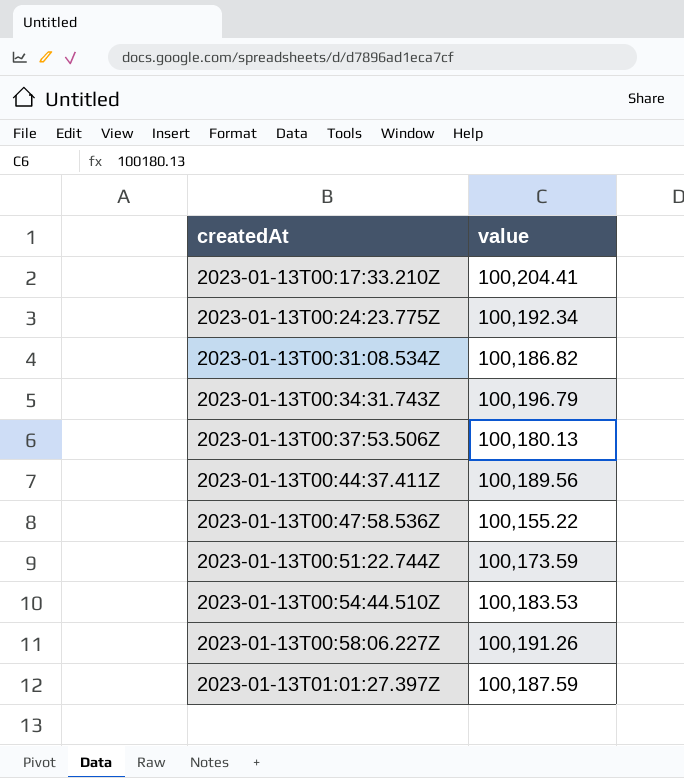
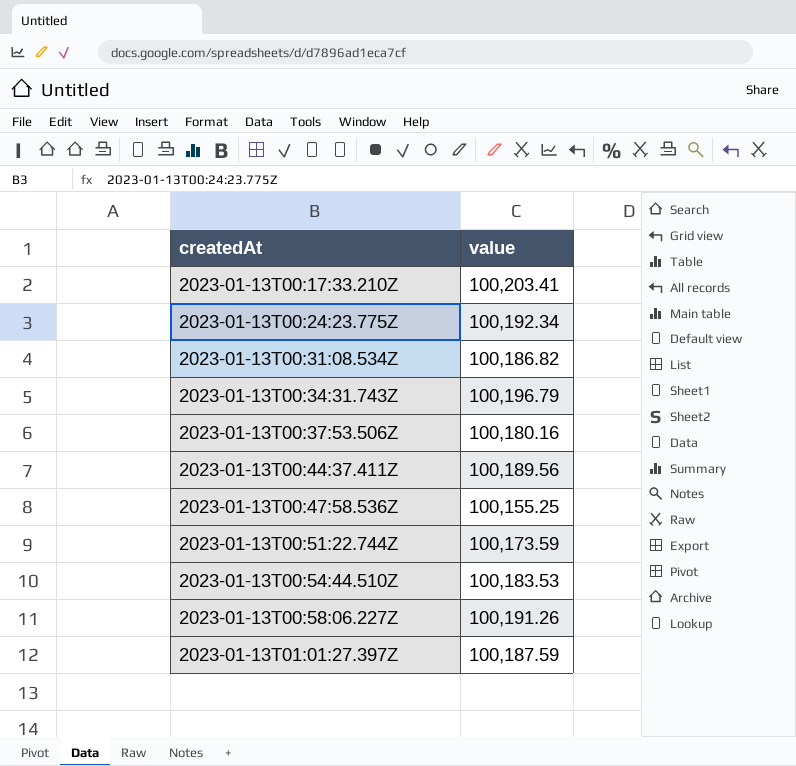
2023-01-13T00:17:33.210Z | value: 100,204.41 -> 100,203.41
2023-01-13T00:37:53.506Z | value: 100,180.13 -> 100,180.16
2023-01-13T00:47:58.536Z | value: 100,155.22 -> 100,155.25

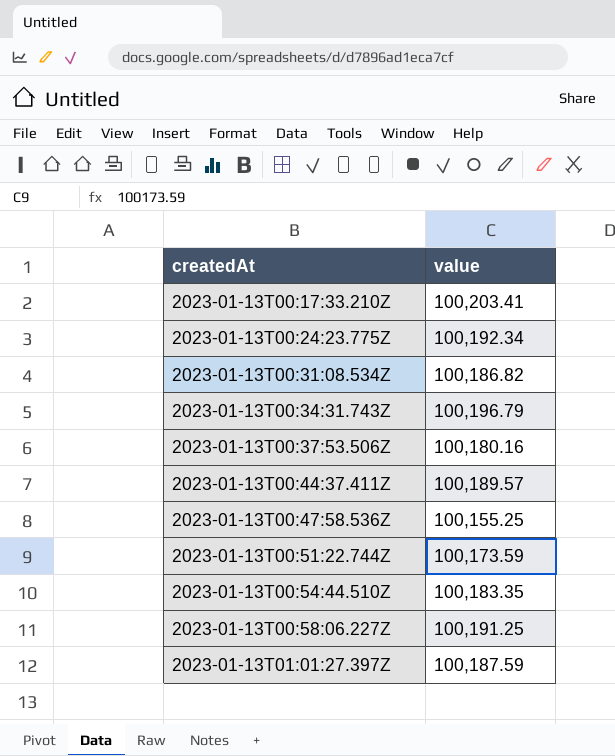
2023-01-13T00:44:37.411Z | value: 100,189.56 -> 100,189.57
2023-01-13T00:54:44.510Z | value: 100,183.53 -> 100,183.35
2023-01-13T00:58:06.227Z | value: 100,191.26 -> 100,191.25

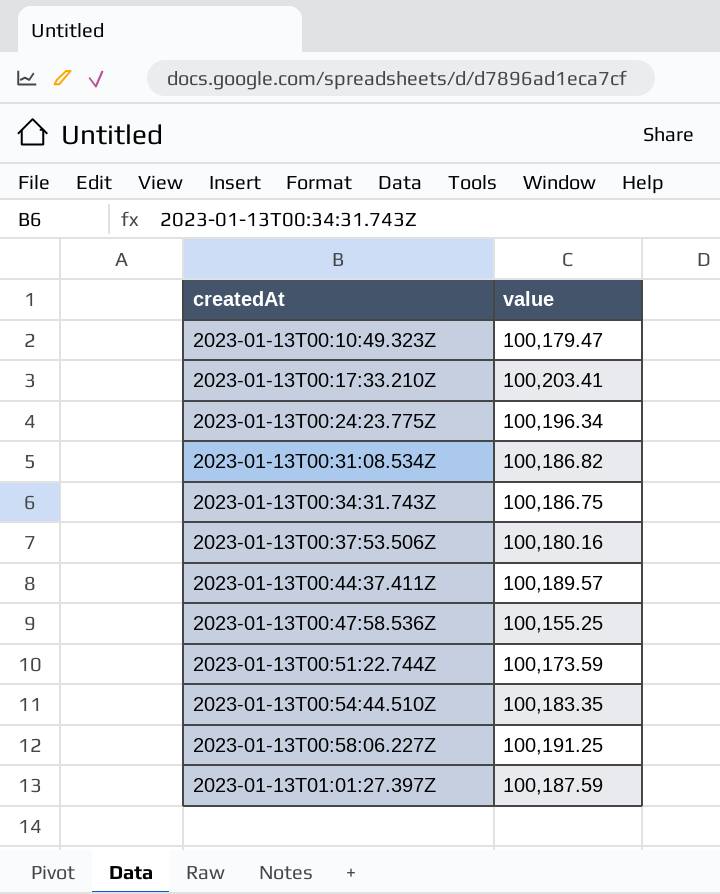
row 2023-01-13T00:10:49.323Z: none -> 100,179.47
2023-01-13T00:24:23.775Z | value: 100,192.34 -> 100,196.34
2023-01-13T00:34:31.743Z | value: 100,196.79 -> 100,186.75

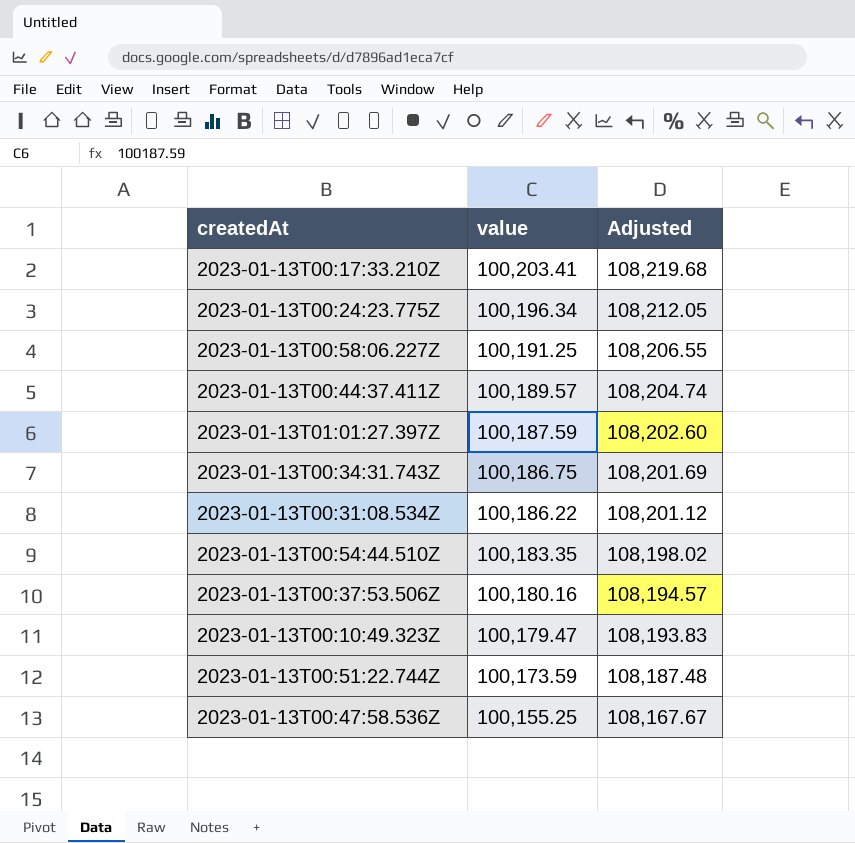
row order: createdAt ascending -> value descending
column Adjusted | formula: none -> [value] * 1.08
2023-01-13T00:31:08.534Z | value: 100,186.82 -> 100,186.22

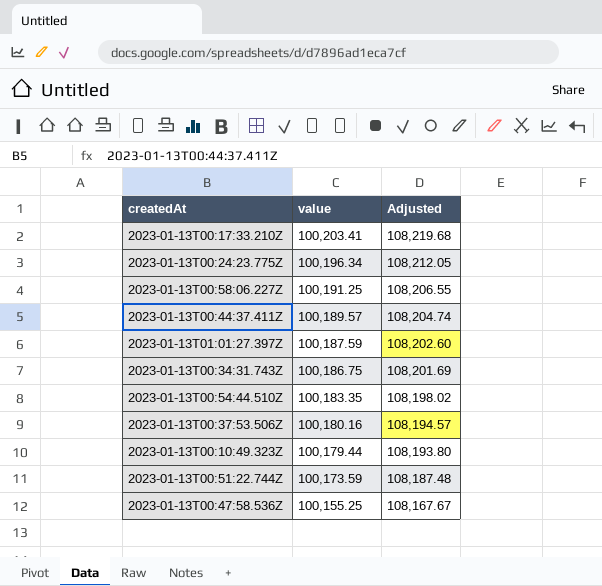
row 2023-01-13T00:31:08.534Z: 100,186.22 | 108,201.12 -> none
2023-01-13T00:10:49.323Z | value: 100,179.47 -> 100,179.44
2023-01-13T00:10:49.323Z | Adjusted: 108,193.83 -> 108,193.80

